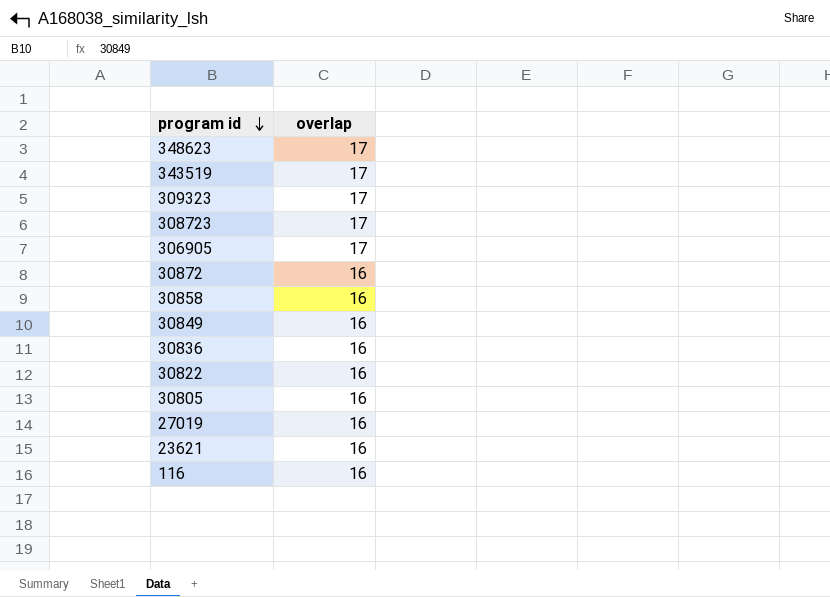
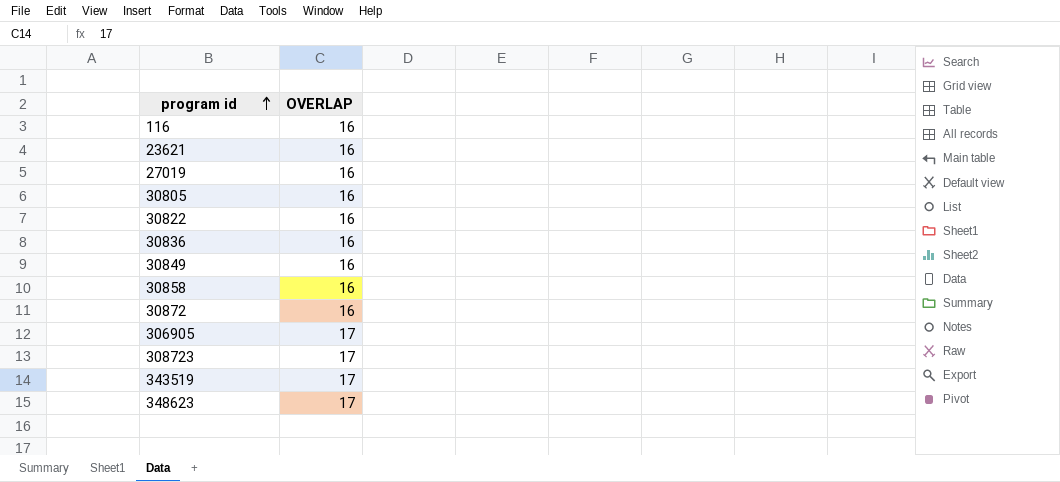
row order: program id descending -> program id ascending
column name: overlap -> OVERLAP
row 309323: 17 -> none

